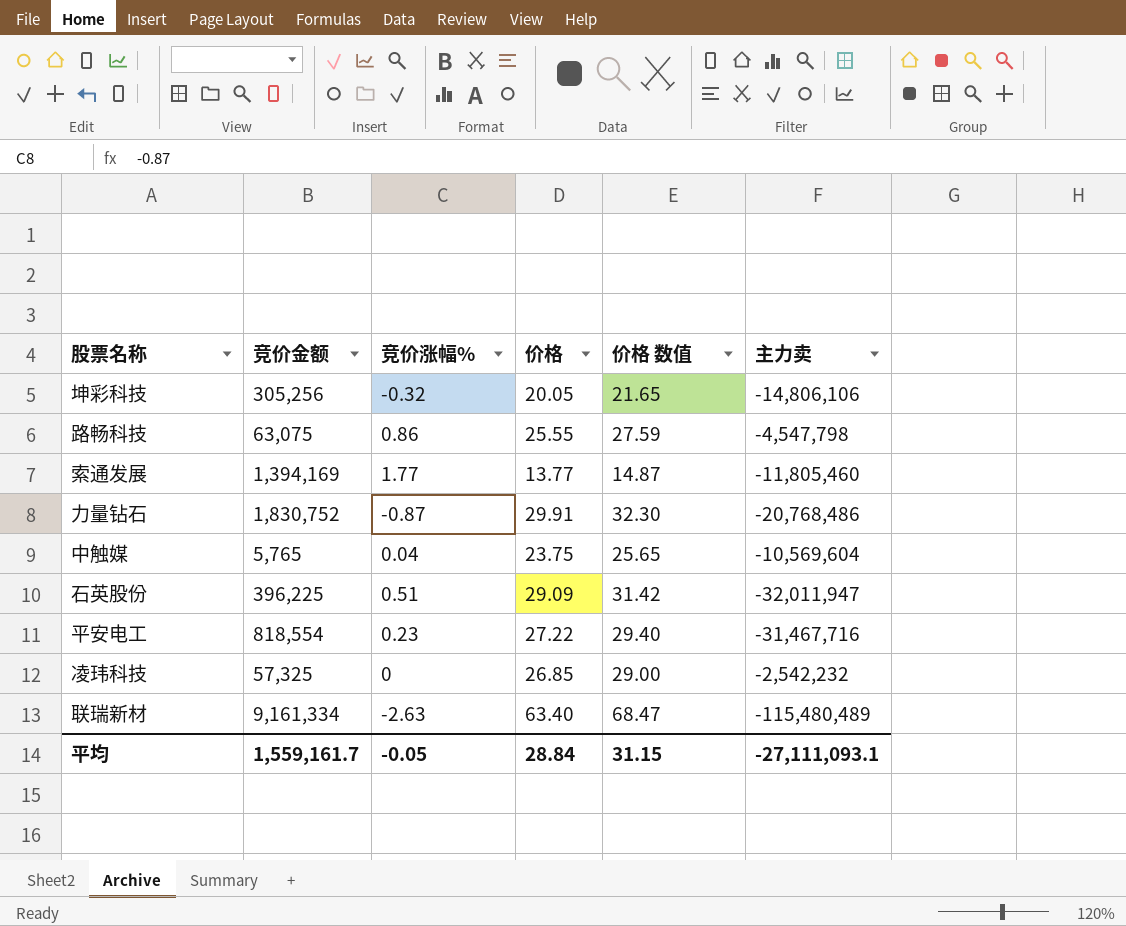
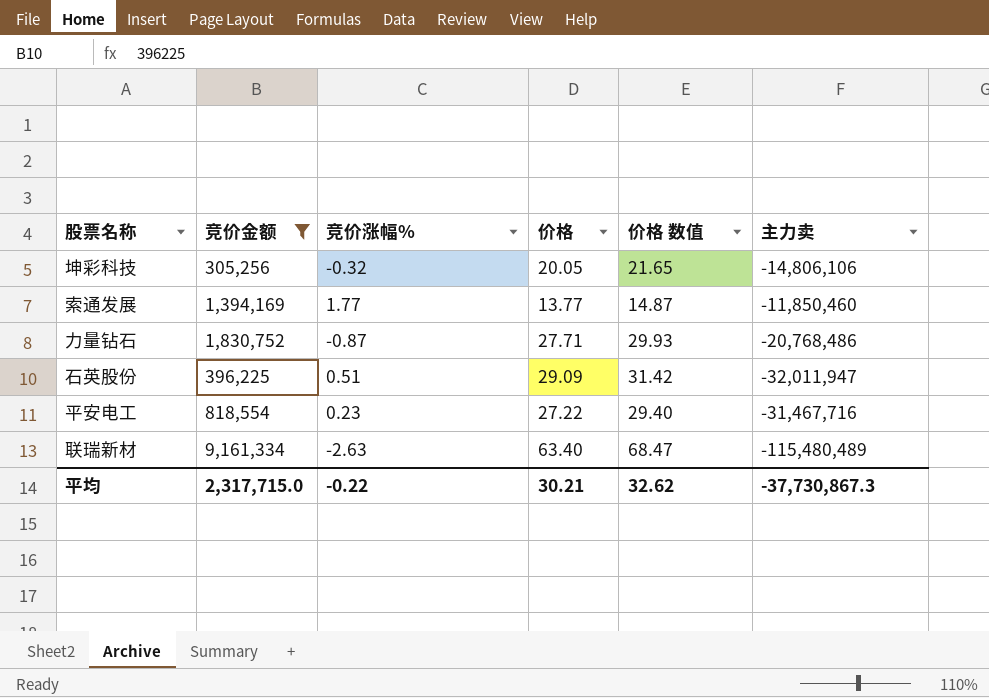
filter: none -> 竞价金额 >= 305,256
索通发展 | 主力卖: -11,805,460 -> -11,850,460
力量钻石 | 价格: 29.91 -> 27.71
力量钻石 | 价格 数值: 32.30 -> 29.93
平均 | 竞价金额: 1,559,161.7 -> 2,317,715.0
平均 | 竞价涨幅%: -0.05 -> -0.22
平均 | 价格: 28.84 -> 30.21
平均 | 价格 数值: 31.15 -> 32.62
平均 | 主力卖: -27,111,093.1 -> -37,730,867.3

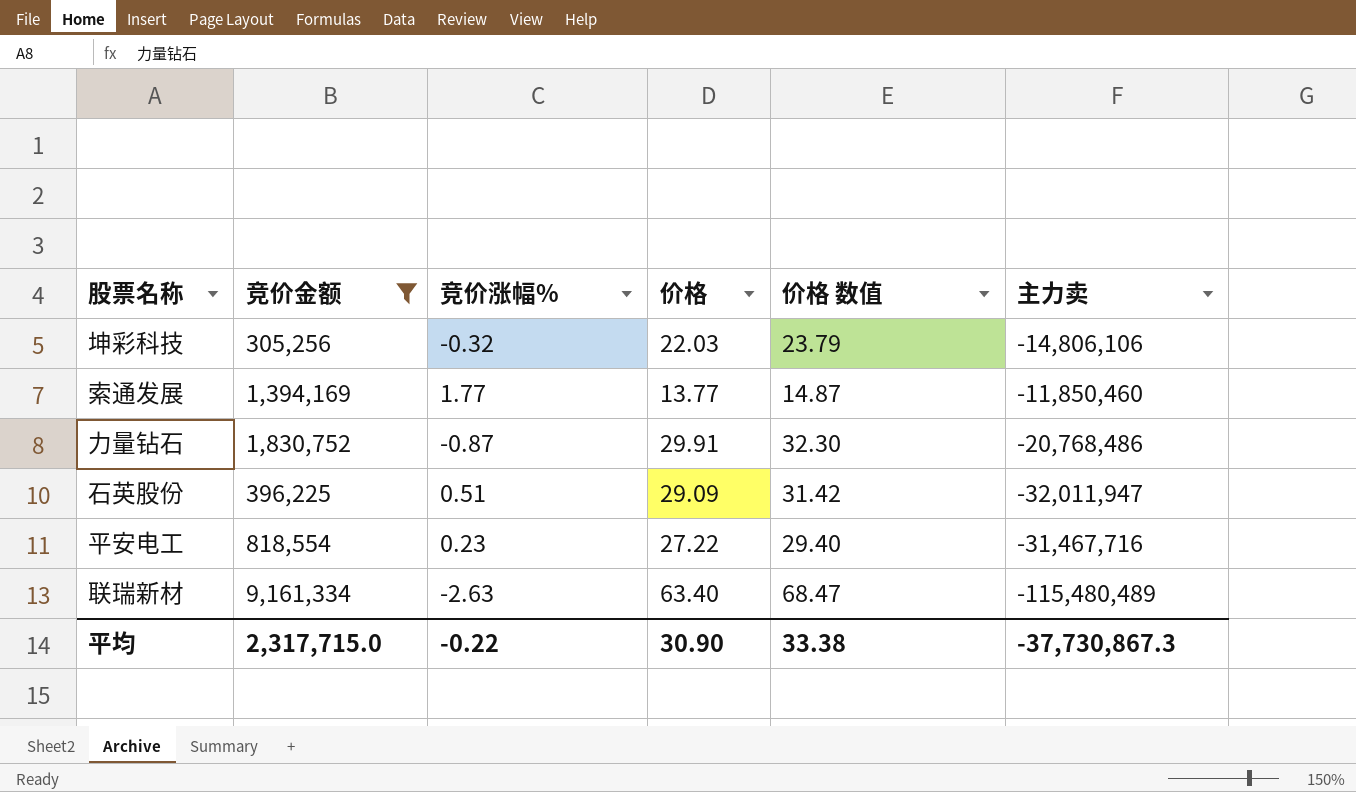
坤彩科技 | 价格: 20.05 -> 22.03
坤彩科技 | 价格 数值: 21.65 -> 23.79
力量钻石 | 价格: 27.71 -> 29.91
力量钻石 | 价格 数值: 29.93 -> 32.30
平均 | 价格: 30.21 -> 30.90
平均 | 价格 数值: 32.62 -> 33.38

